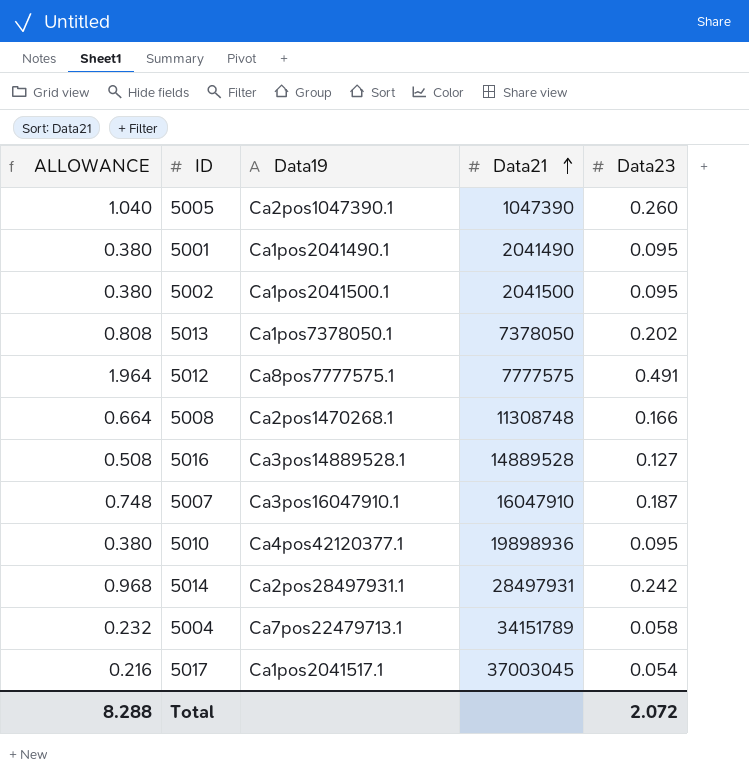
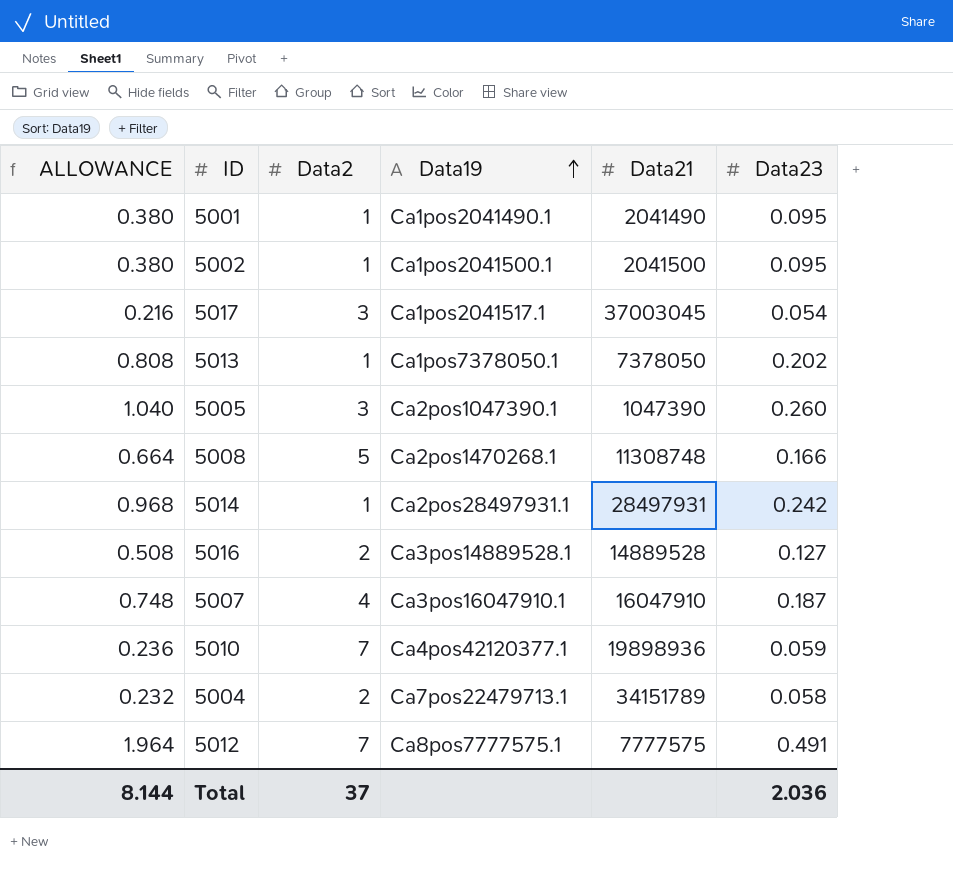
row order: Data21 ascending -> Data19 ascending
column Data2 | position: none -> 3
5010 | ALLOWANCE: 0.380 -> 0.236
5010 | Data23: 0.095 -> 0.059
Total | ALLOWANCE: 8.288 -> 8.144
Total | Data23: 2.072 -> 2.036

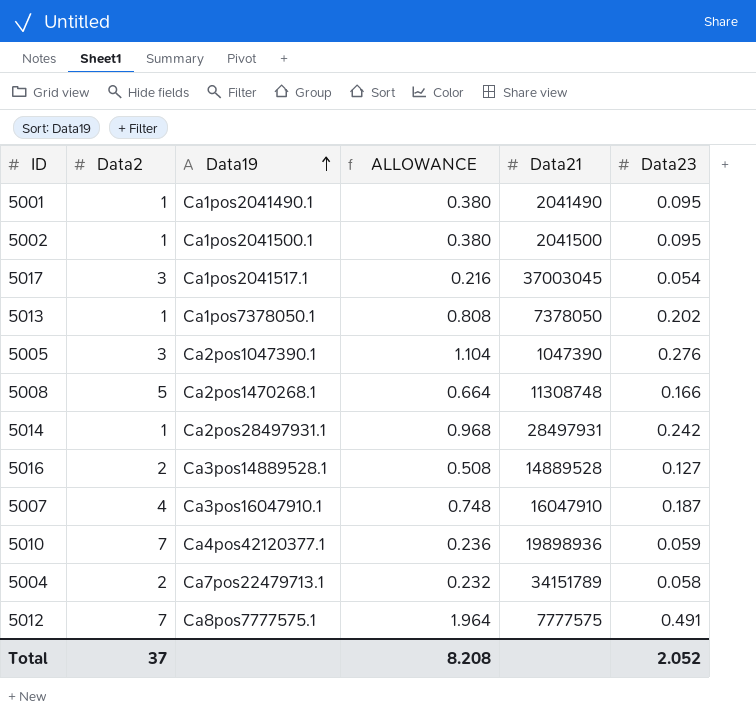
column ALLOWANCE | position: 1 -> 4
5005 | ALLOWANCE: 1.040 -> 1.104
5005 | Data23: 0.260 -> 0.276
Total | ALLOWANCE: 8.144 -> 8.208
Total | Data23: 2.036 -> 2.052

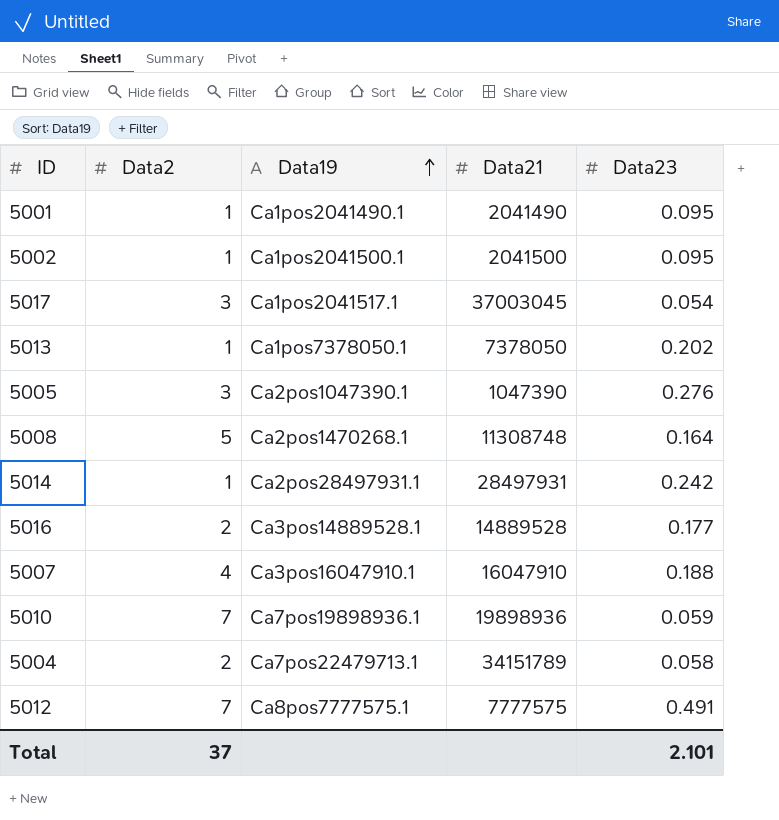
column ALLOWANCE | formula: [Data23] * 4 -> none
5008 | Data23: 0.166 -> 0.164
5016 | Data23: 0.127 -> 0.177
5007 | Data23: 0.187 -> 0.188
5010 | Data19: Ca4pos42120377.1 -> Ca7pos19898936.1
Total | Data23: 2.052 -> 2.101

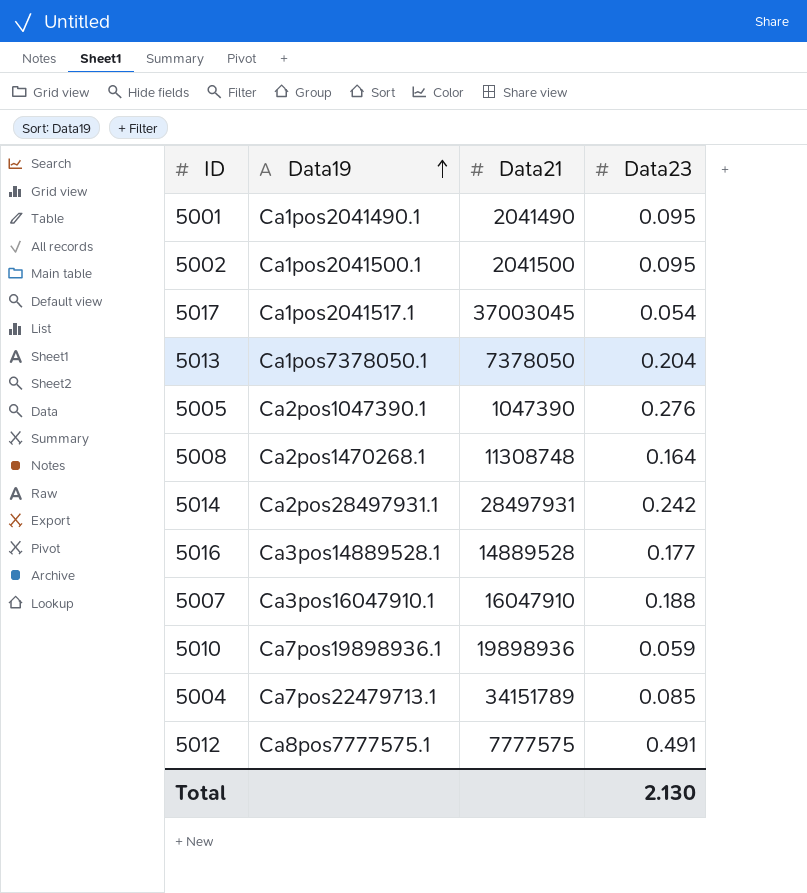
column Data2 | position: 2 -> none
5013 | Data23: 0.202 -> 0.204
5004 | Data23: 0.058 -> 0.085
Total | Data23: 2.101 -> 2.130

